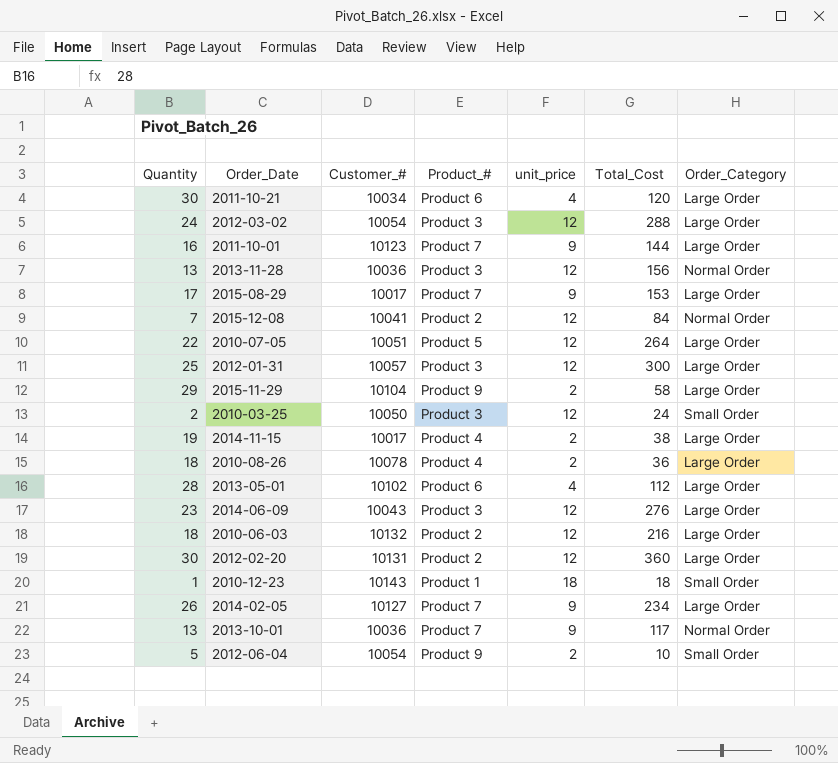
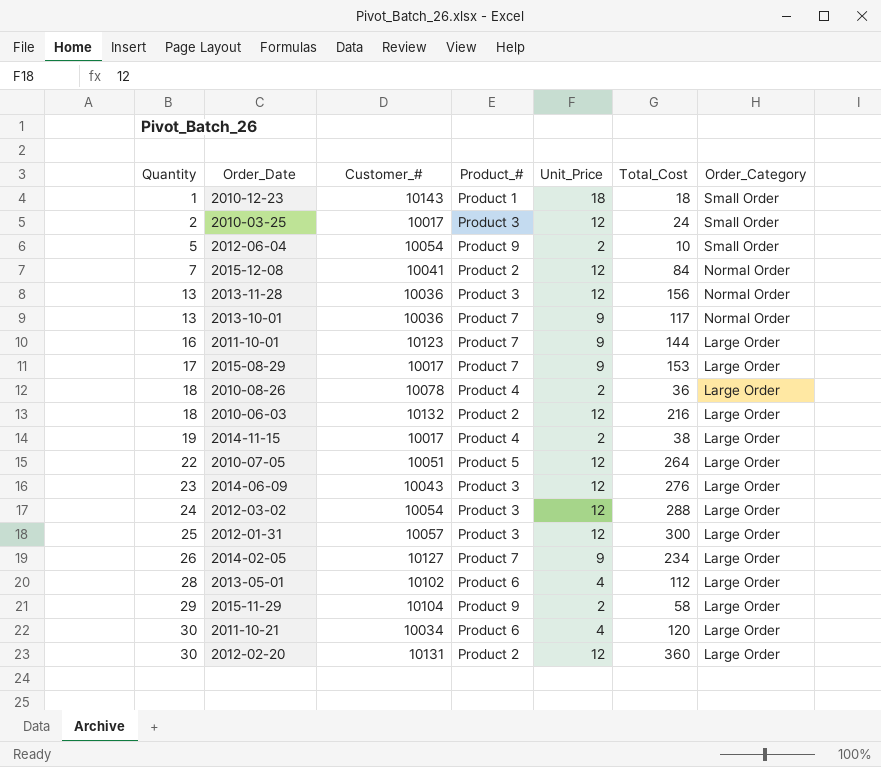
row order: none -> Quantity ascending
column name: unit_price -> Unit_Price
2010-03-25 | Customer_#: 10050 -> 10017

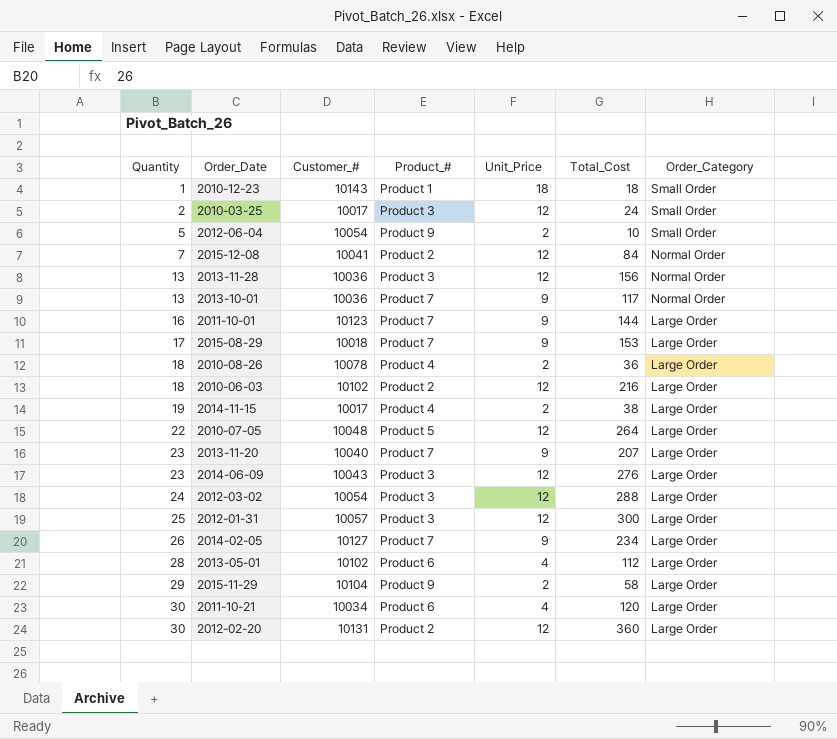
2015-08-29 | Customer_#: 10017 -> 10018
2010-06-03 | Customer_#: 10132 -> 10102
2010-07-05 | Customer_#: 10051 -> 10048
row 2013-11-20: none -> 23 | 10040 | Product 7 | 9 | 207 | Large Order

